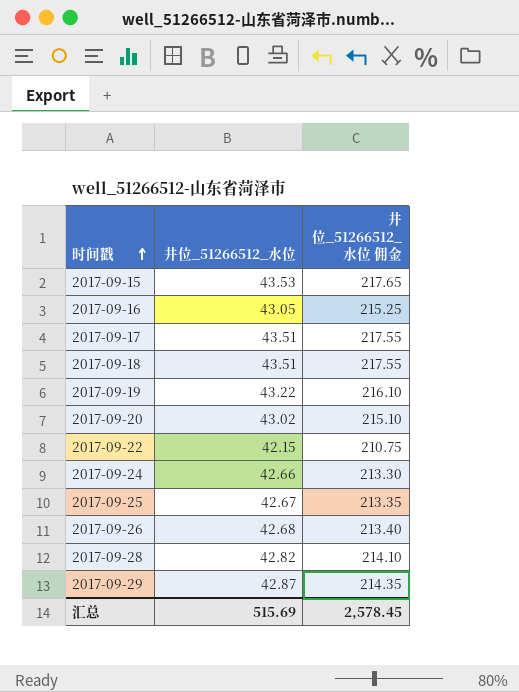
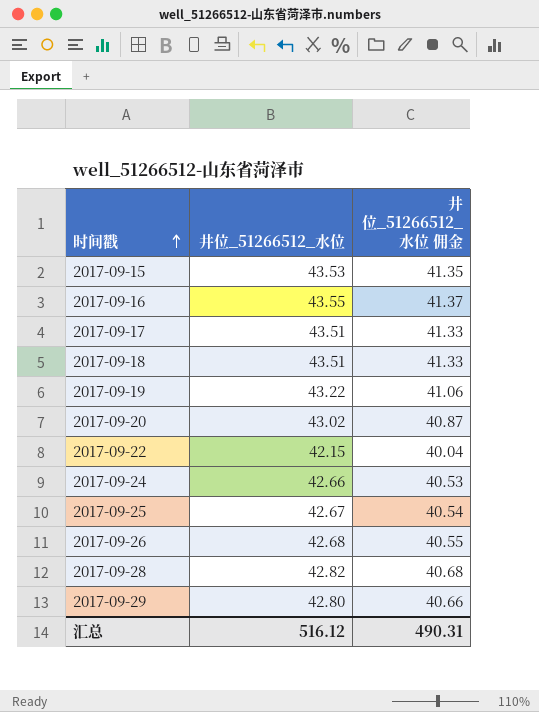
column 井位_51266512_水位 佣金 | formula: [井位_51266512_水位] * 5 -> [井位_51266512_水位] * 0.95
2017-09-16 | 井位_51266512_水位: 43.05 -> 43.55
2017-09-29 | 井位_51266512_水位: 42.87 -> 42.80
汇总 | 井位_51266512_水位: 515.69 -> 516.12
汇总 | 井位_51266512_水位 佣金: 2,578.45 -> 490.31

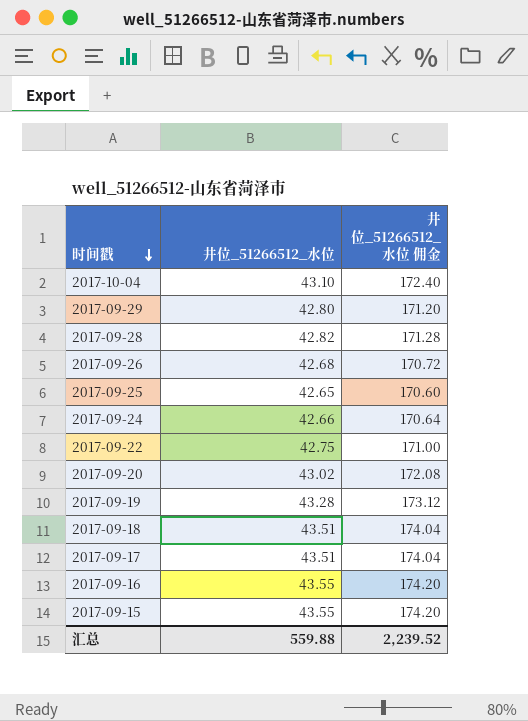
row order: 时间戳 ascending -> 时间戳 descending
column 井位_51266512_水位 佣金 | formula: [井位_51266512_水位] * 0.95 -> [井位_51266512_水位] * 4
row 2017-10-04: none -> 43.10 | 172.40
2017-09-25 | 井位_51266512_水位: 42.67 -> 42.65
2017-09-22 | 井位_51266512_水位: 42.15 -> 42.75
2017-09-19 | 井位_51266512_水位: 43.22 -> 43.28
2017-09-15 | 井位_51266512_水位: 43.53 -> 43.55
汇总 | 井位_51266512_水位: 516.12 -> 559.88
汇总 | 井位_51266512_水位 佣金: 490.31 -> 2,239.52

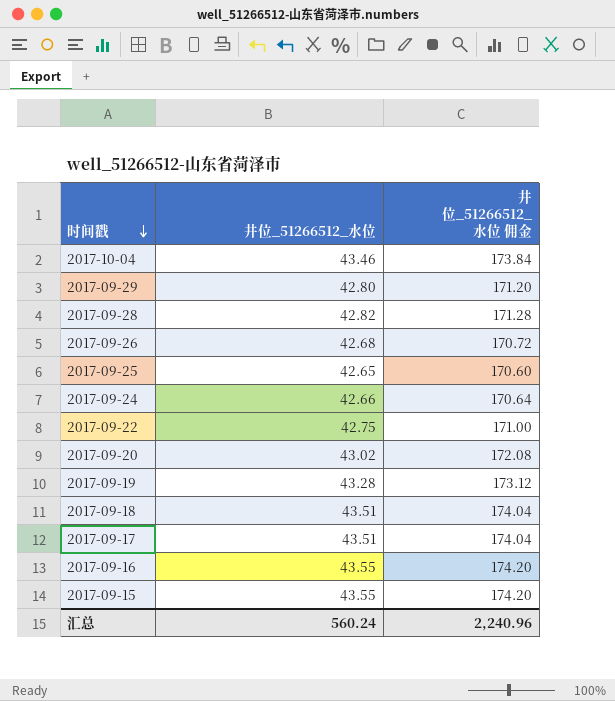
2017-10-04 | 井位_51266512_水位: 43.10 -> 43.46
2017-10-04 | 井位_51266512_水位 佣金: 172.40 -> 173.84
汇总 | 井位_51266512_水位: 559.88 -> 560.24
汇总 | 井位_51266512_水位 佣金: 2,239.52 -> 2,240.96

